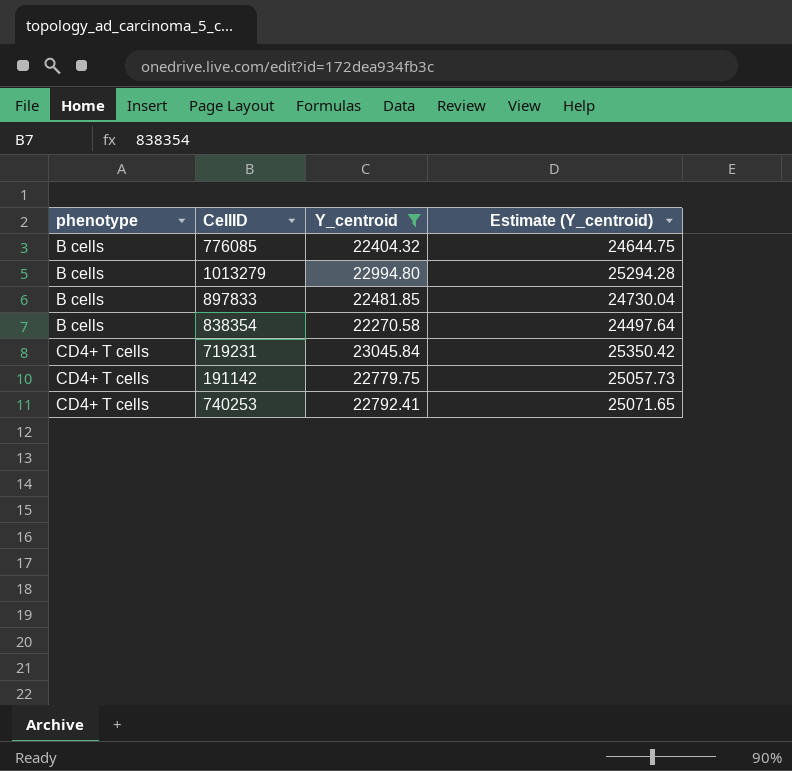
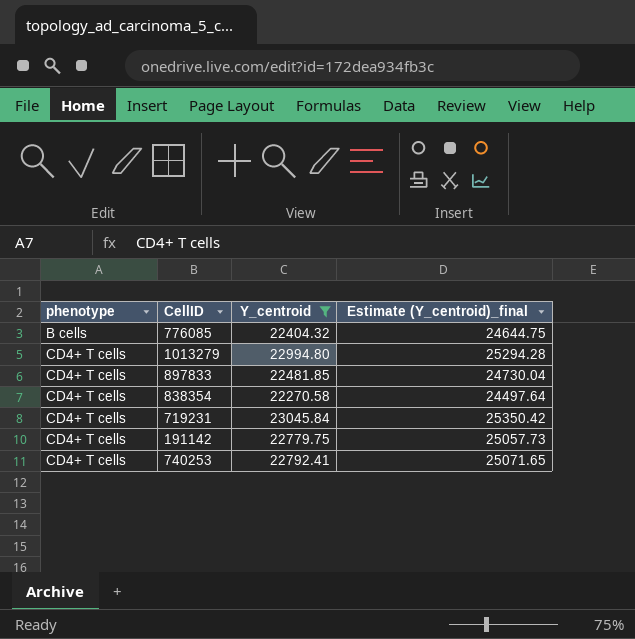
column name: Estimate (Y_centroid) -> Estimate (Y_centroid)_final
1013279 | phenotype: B cells -> CD4+ T cells
897833 | phenotype: B cells -> CD4+ T cells
838354 | phenotype: B cells -> CD4+ T cells

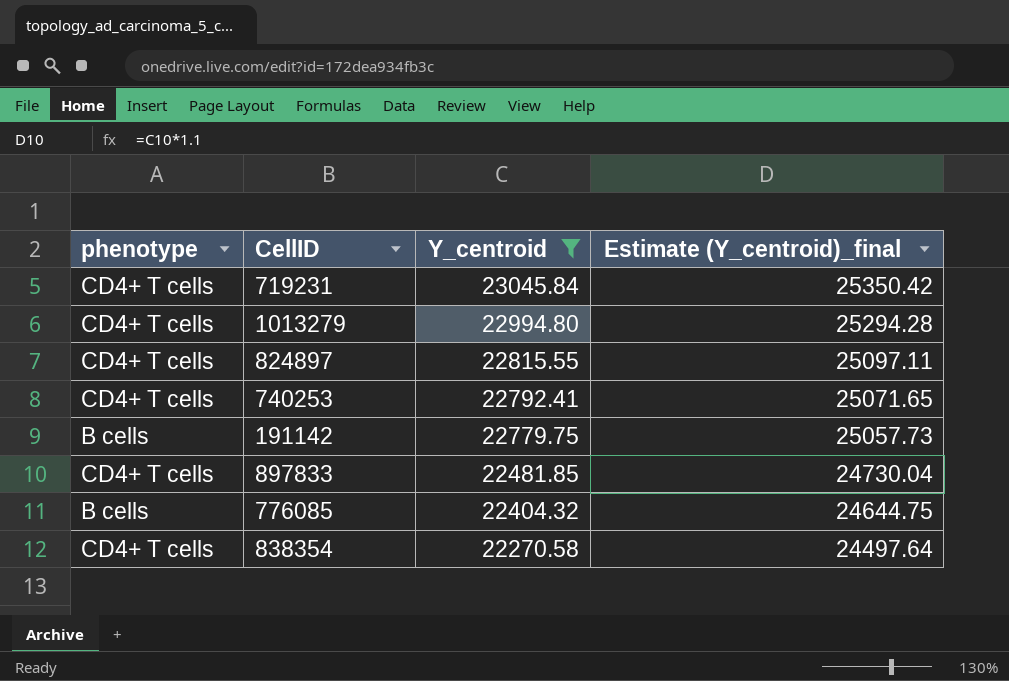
row order: phenotype ascending -> Y_centroid descending
row 824897: none -> CD4+ T cells | 22815.55 | 25097.11
191142 | phenotype: CD4+ T cells -> B cells

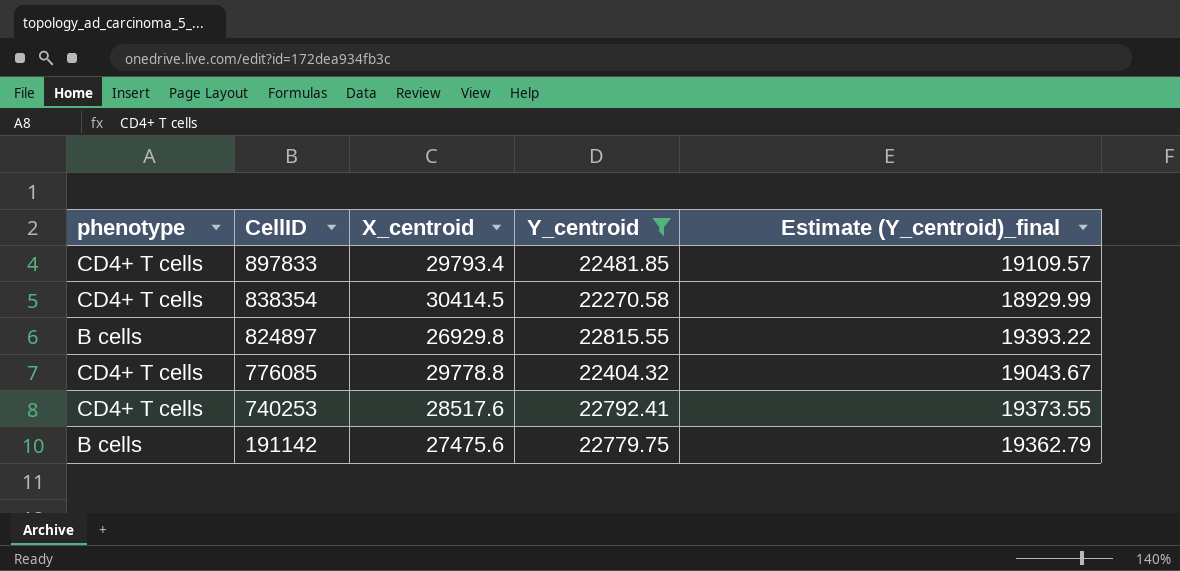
row order: Y_centroid descending -> CellID descending
column X_centroid | position: none -> 3
column Estimate (Y_centroid)_final | formula: [Y_centroid] * 1.1 -> [Y_centroid] * 0.85
row 719231: CD4+ T cells | 23045.84 | 25350.42 -> none
row 1013279: CD4+ T cells | 22994.80 | 25294.28 -> none
824897 | phenotype: CD4+ T cells -> B cells
776085 | phenotype: B cells -> CD4+ T cells

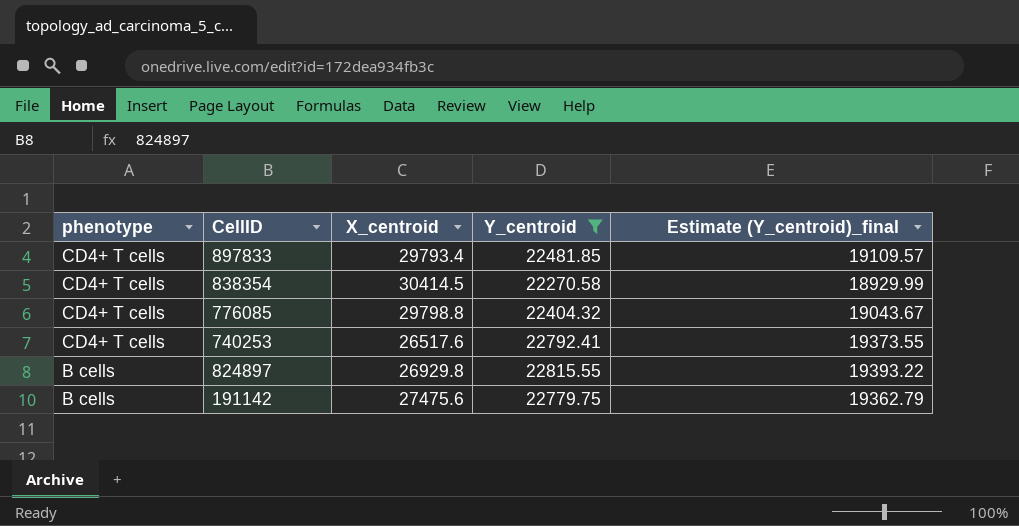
row order: CellID descending -> phenotype descending
776085 | X_centroid: 29778.8 -> 29798.8
740253 | X_centroid: 28517.6 -> 26517.6

